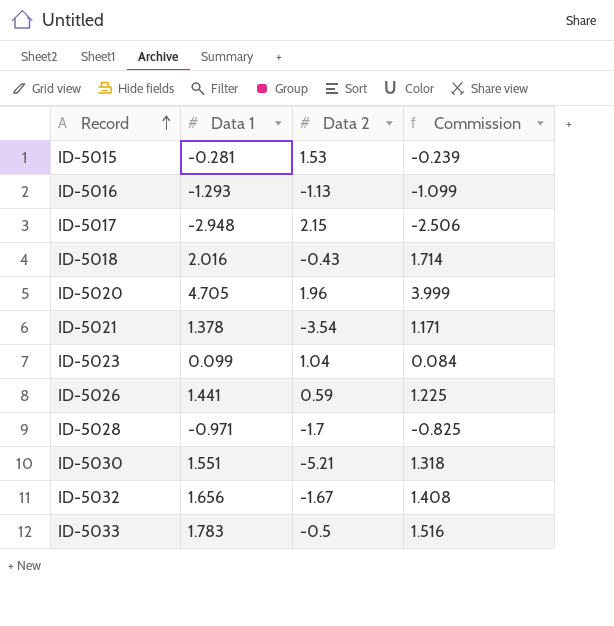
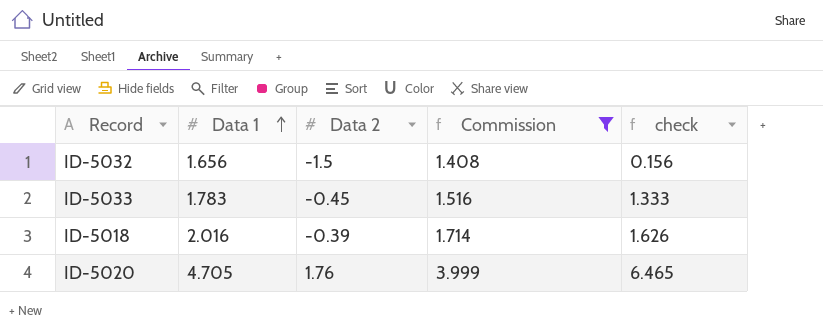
filter: none -> Commission >= 1.408
row order: Record ascending -> Data 1 ascending
column check | formula: none -> [Data 1] + [Data 2]
ID-5032 | Data 2: -1.67 -> -1.5
ID-5033 | Data 2: -0.5 -> -0.45
ID-5018 | Data 2: -0.43 -> -0.39
ID-5020 | Data 2: 1.96 -> 1.76

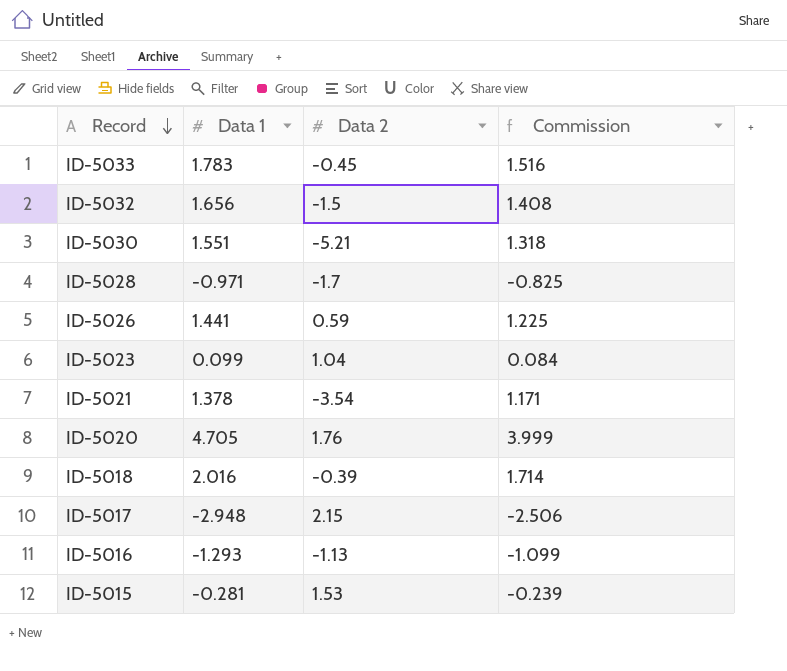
filter: Commission >= 1.408 -> none
row order: Data 1 ascending -> Record descending
column check | formula: [Data 1] + [Data 2] -> none

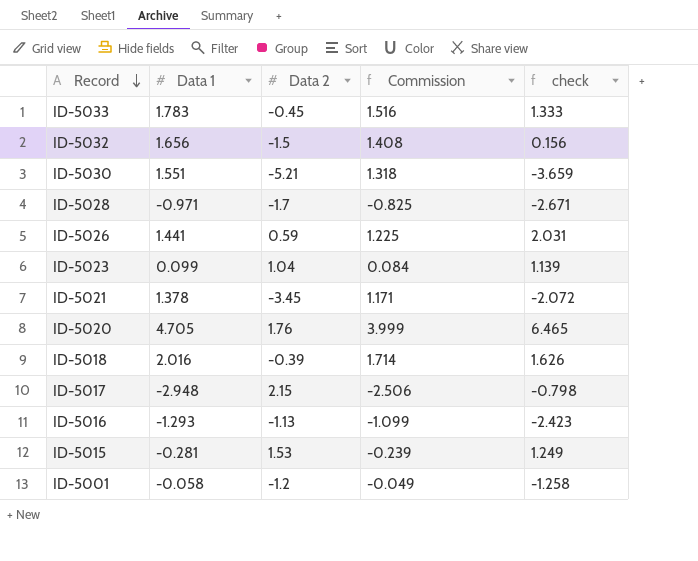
column check | formula: none -> [Data 1] + [Data 2]
ID-5021 | Data 2: -3.54 -> -3.45
row ID-5001: none -> -0.058 | -1.2 | -0.049 | -1.258

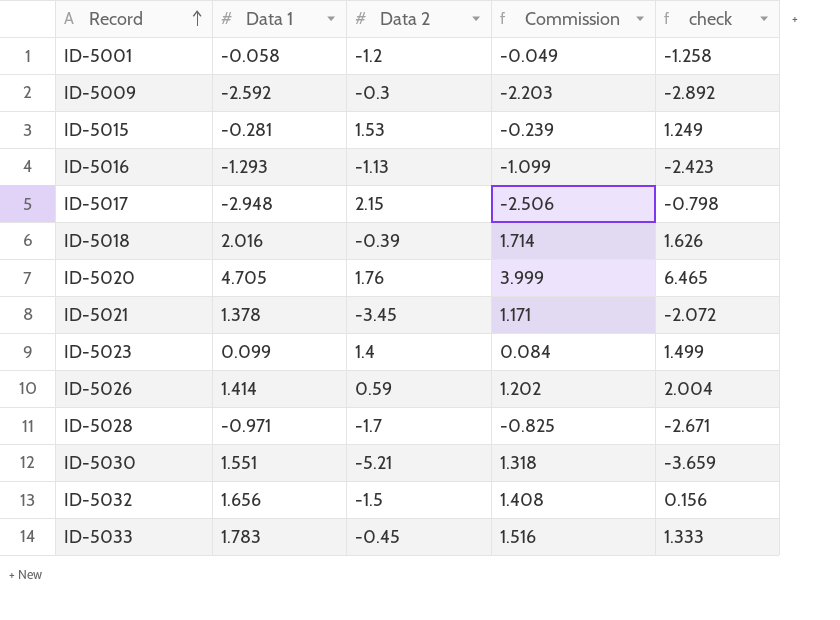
row order: Record descending -> Record ascending
row ID-5009: none -> -2.592 | -0.3 | -2.203 | -2.892
ID-5023 | Data 2: 1.04 -> 1.4
ID-5023 | check: 1.139 -> 1.499
ID-5026 | Data 1: 1.441 -> 1.414
ID-5026 | Commission: 1.225 -> 1.202
ID-5026 | check: 2.031 -> 2.004

